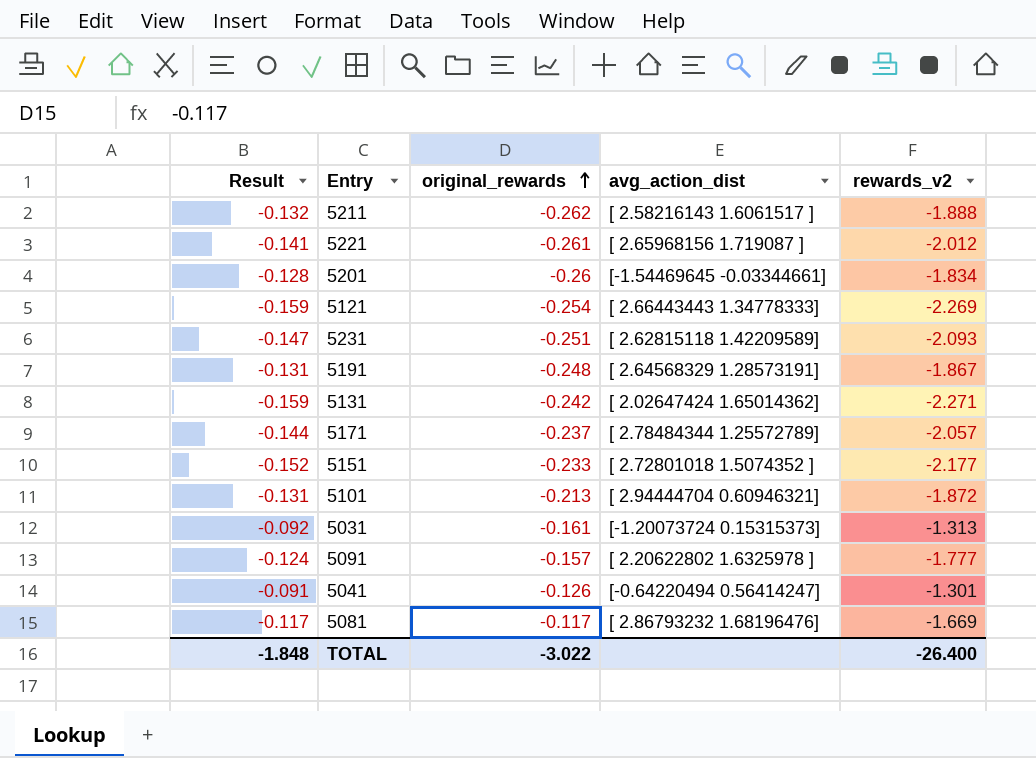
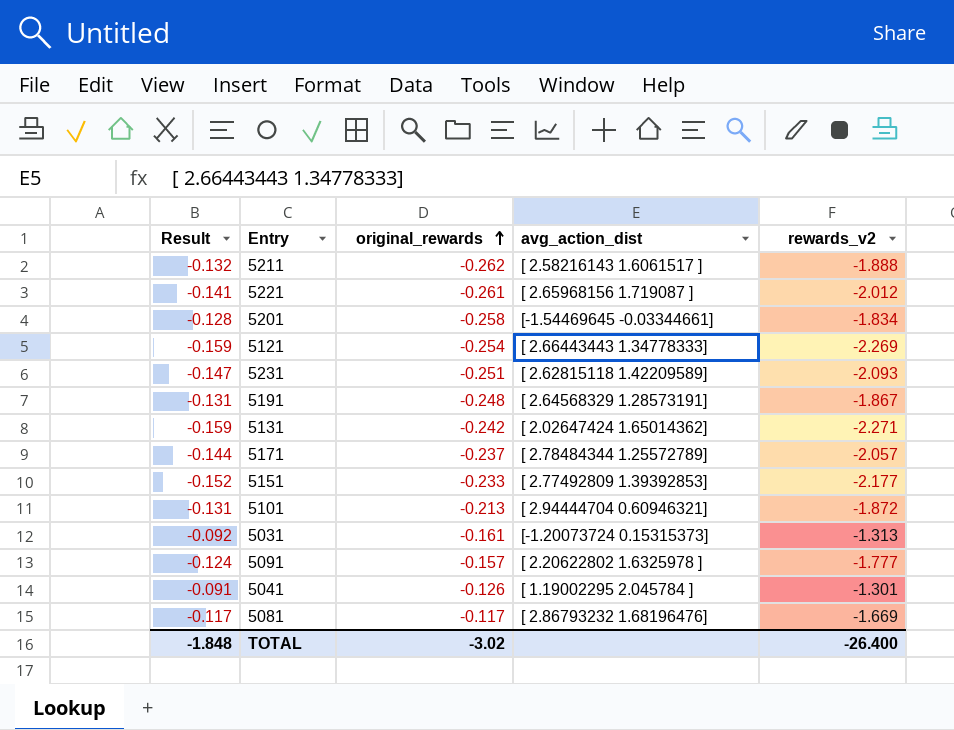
5201 | original_rewards: -0.26 -> -0.258
5151 | avg_action_dist: [ 2.72801018 1.5074352 ] -> [ 2.77492809 1.39392853]
5041 | avg_action_dist: [-0.64220494 0.56414247] -> [ 1.19002295 2.045784 ]
TOTAL | original_rewards: -3.022 -> -3.02

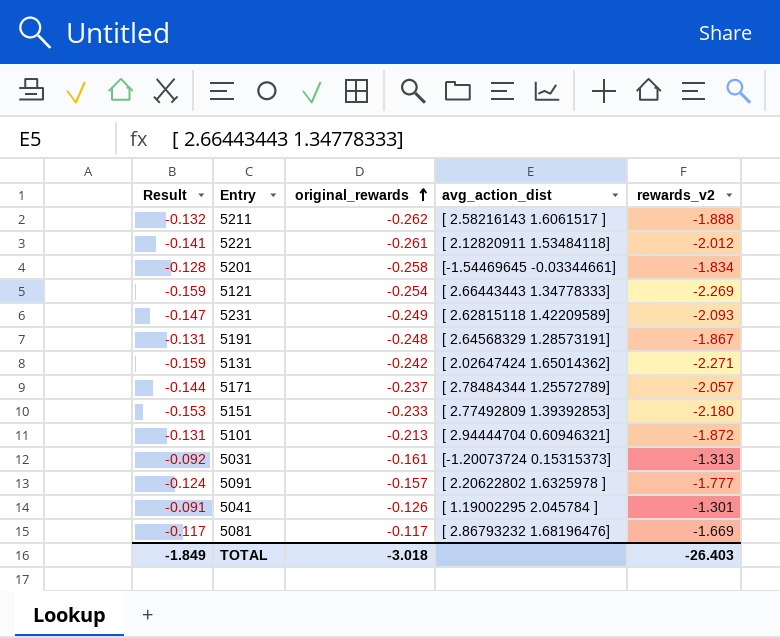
5221 | avg_action_dist: [ 2.65968156 1.719087 ] -> [ 2.12820911 1.53484118]
5231 | original_rewards: -0.251 -> -0.249
5151 | Result: -0.152 -> -0.153
5151 | rewards_v2: -2.177 -> -2.180
TOTAL | Result: -1.848 -> -1.849
TOTAL | original_rewards: -3.02 -> -3.018
TOTAL | rewards_v2: -26.400 -> -26.403

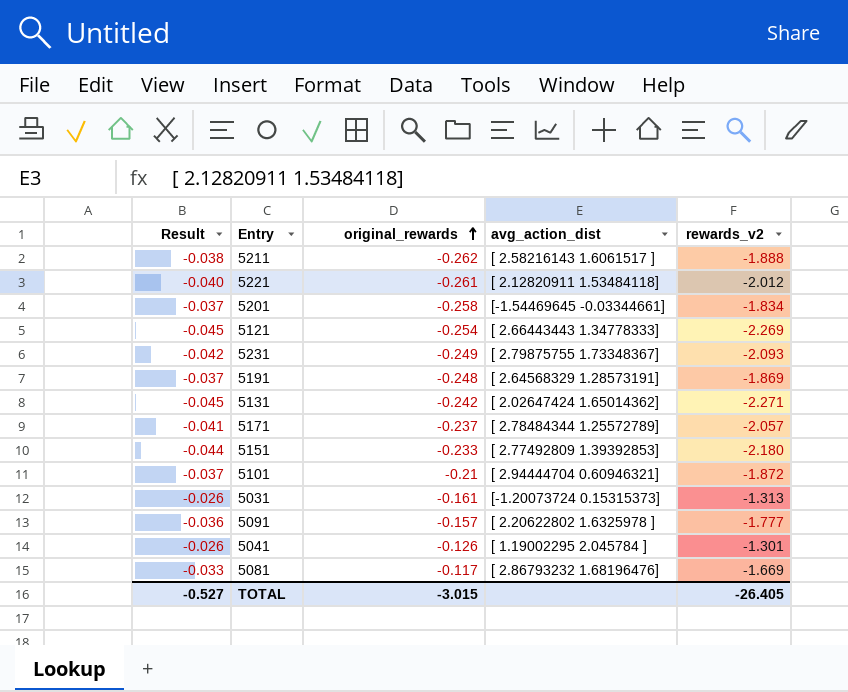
column Result | formula: [rewards_v2] * 0.07 -> [rewards_v2] * 0.02
5231 | avg_action_dist: [ 2.62815118 1.42209589] -> [ 2.79875755 1.73348367]
5191 | rewards_v2: -1.867 -> -1.869
5101 | original_rewards: -0.213 -> -0.21
TOTAL | Result: -1.849 -> -0.527
TOTAL | original_rewards: -3.018 -> -3.015
TOTAL | rewards_v2: -26.403 -> -26.405

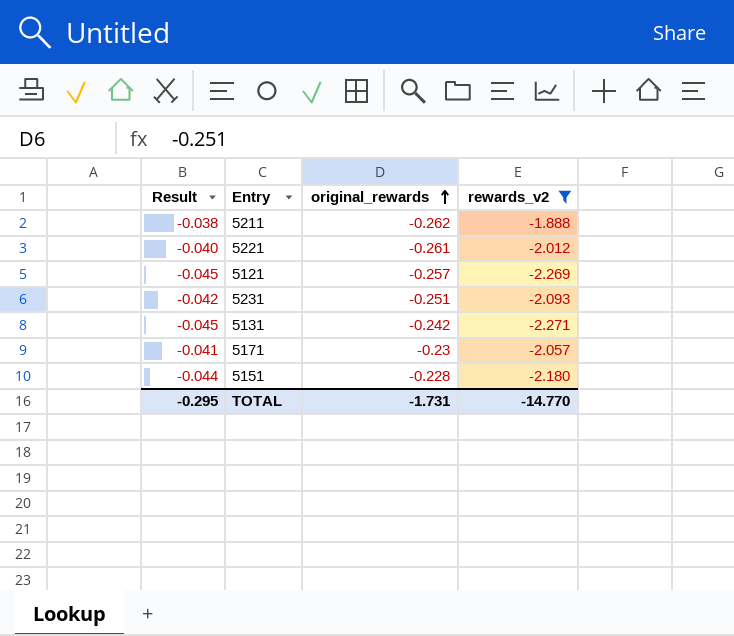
filter: none -> rewards_v2 <= -1.888
column avg_action_dist | position: 4 -> none
5121 | original_rewards: -0.254 -> -0.257
5231 | original_rewards: -0.249 -> -0.251
5171 | original_rewards: -0.237 -> -0.23
5151 | original_rewards: -0.233 -> -0.228
TOTAL | Result: -0.527 -> -0.295
TOTAL | original_rewards: -3.015 -> -1.731
TOTAL | rewards_v2: -26.405 -> -14.770

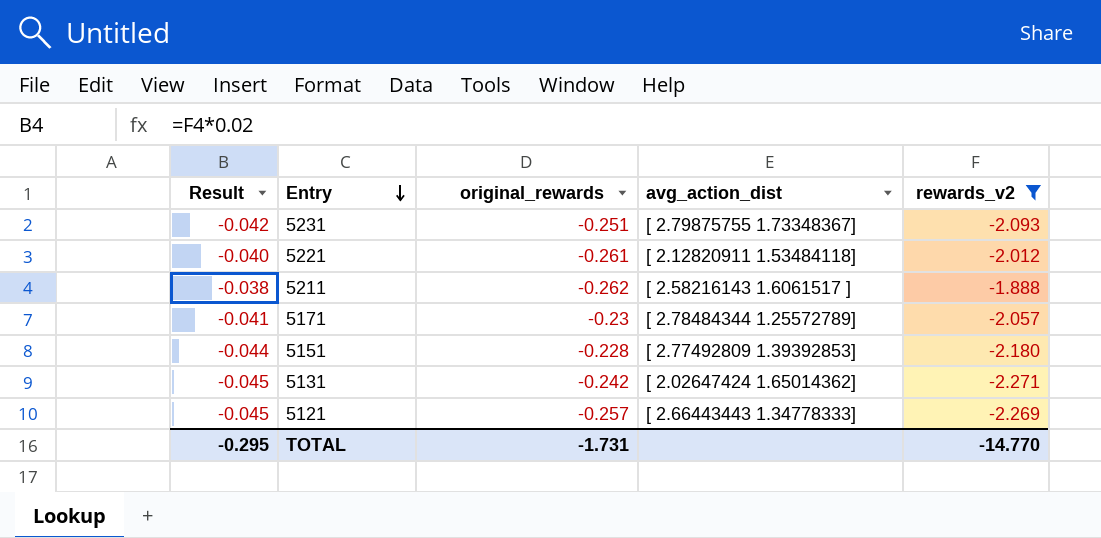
row order: original_rewards ascending -> Entry descending
column avg_action_dist | position: none -> 4

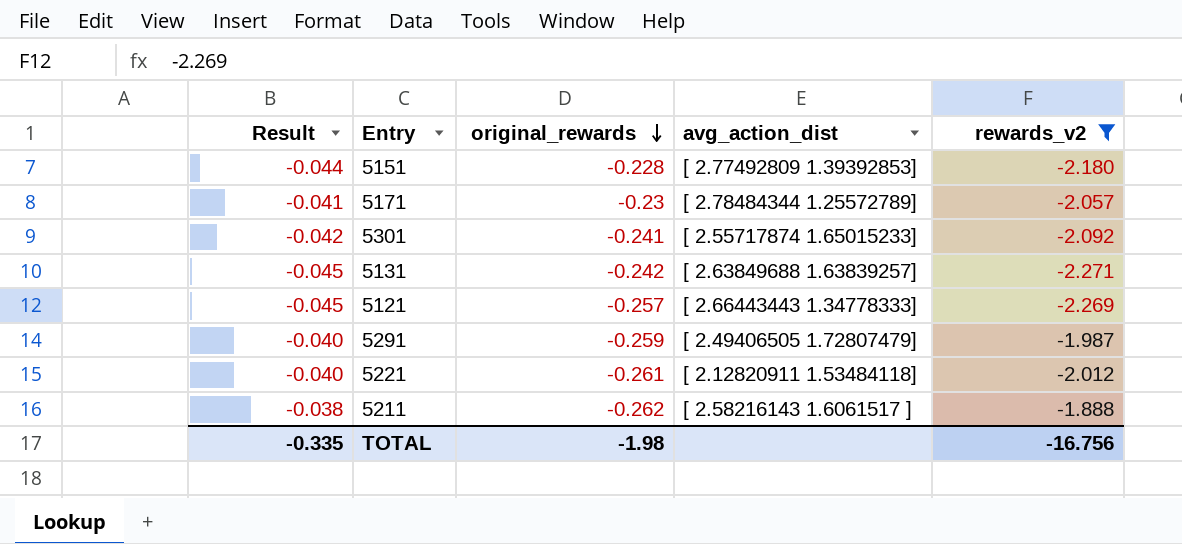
row order: Entry descending -> original_rewards descending
row 5231: -0.042 | -0.251 | [ 2.79875755 1.73348367] | -2.093 -> none
row 5301: none -> -0.042 | -0.241 | [ 2.55717874 1.65015233] | -2.092
5131 | avg_action_dist: [ 2.02647424 1.65014362] -> [ 2.63849688 1.63839257]
row 5291: none -> -0.040 | -0.259 | [ 2.49406505 1.72807479] | -1.987
TOTAL | Result: -0.295 -> -0.335
TOTAL | original_rewards: -1.731 -> -1.98
TOTAL | rewards_v2: -14.770 -> -16.756

